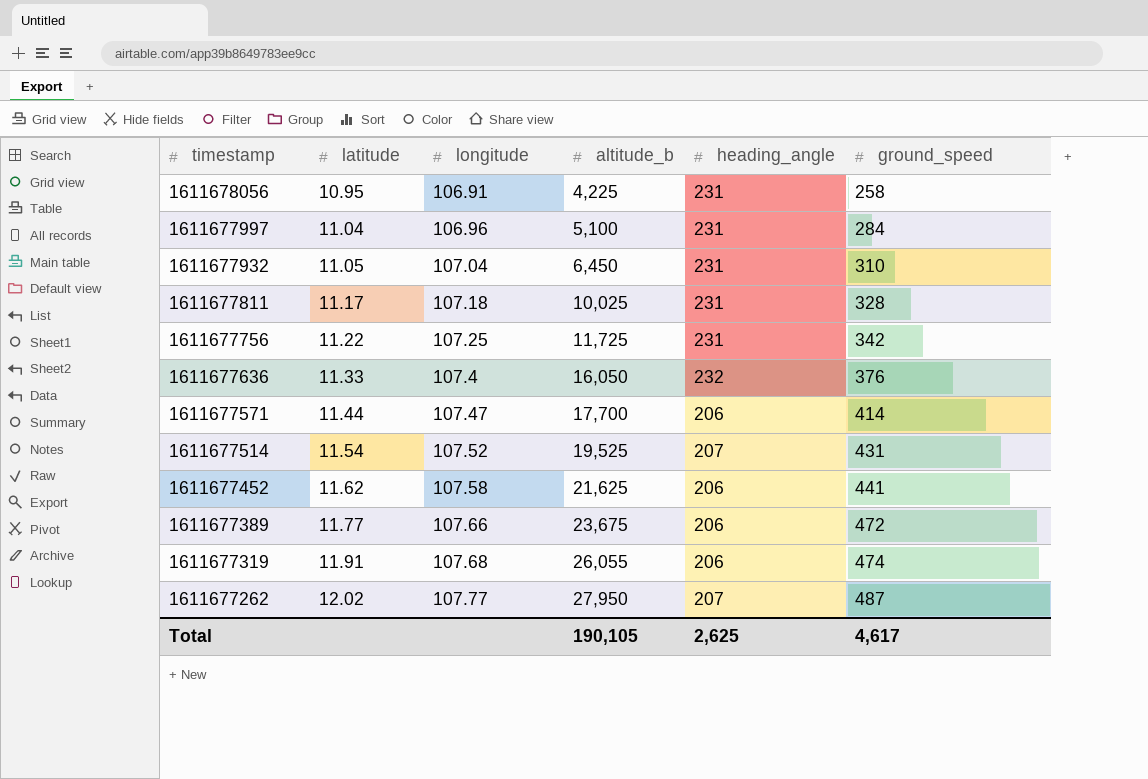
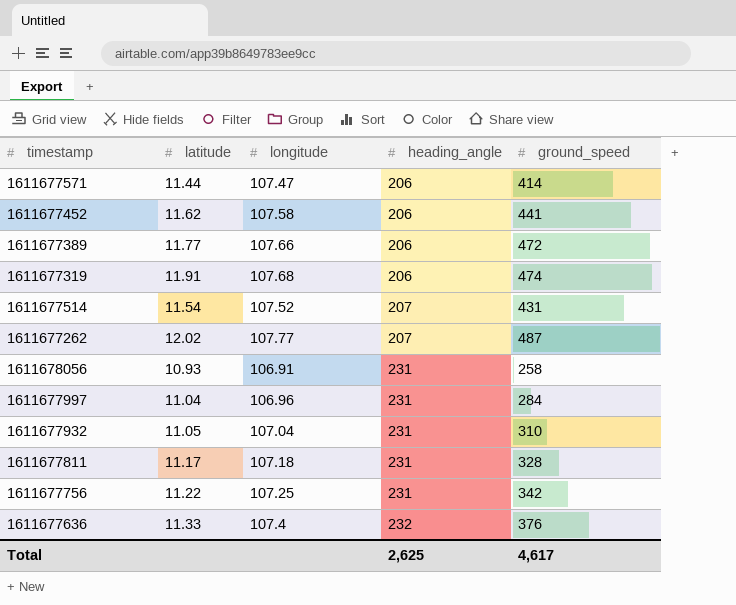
row order: timestamp descending -> heading_angle ascending
column altitude_b | position: 4 -> none
1611678056 | latitude: 10.95 -> 10.93

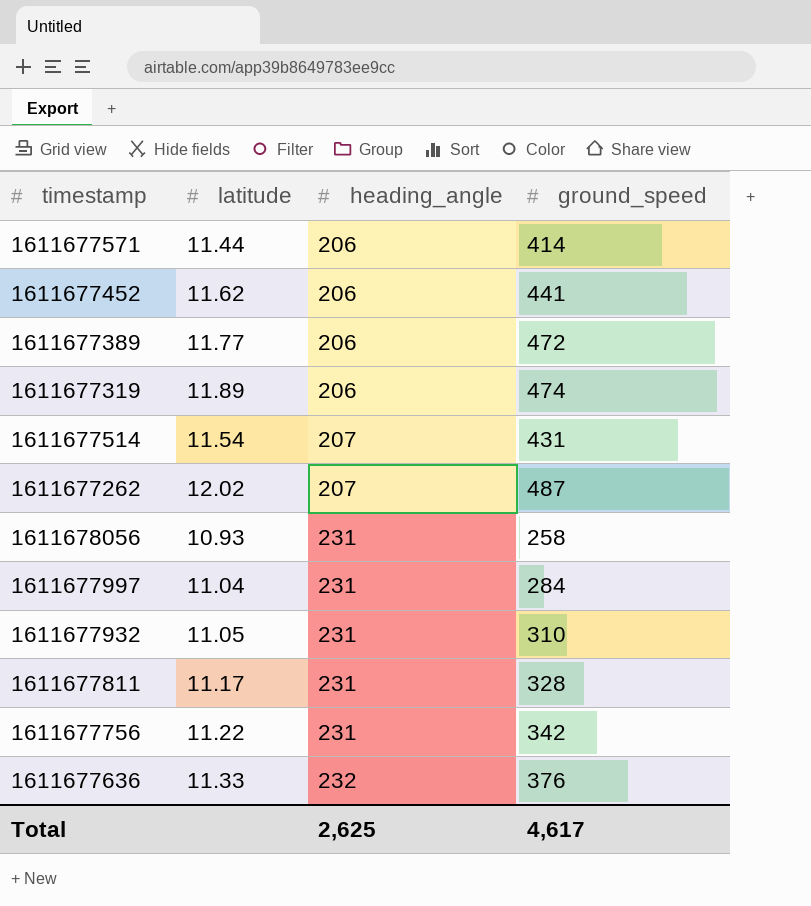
column longitude | position: 3 -> none
1611677319 | latitude: 11.91 -> 11.89

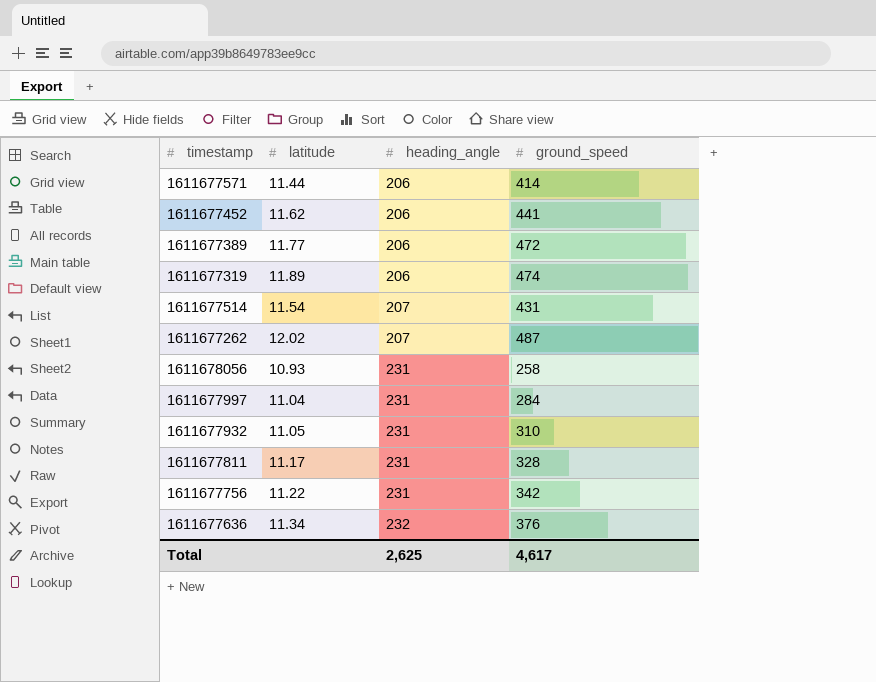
1611677636 | latitude: 11.33 -> 11.34

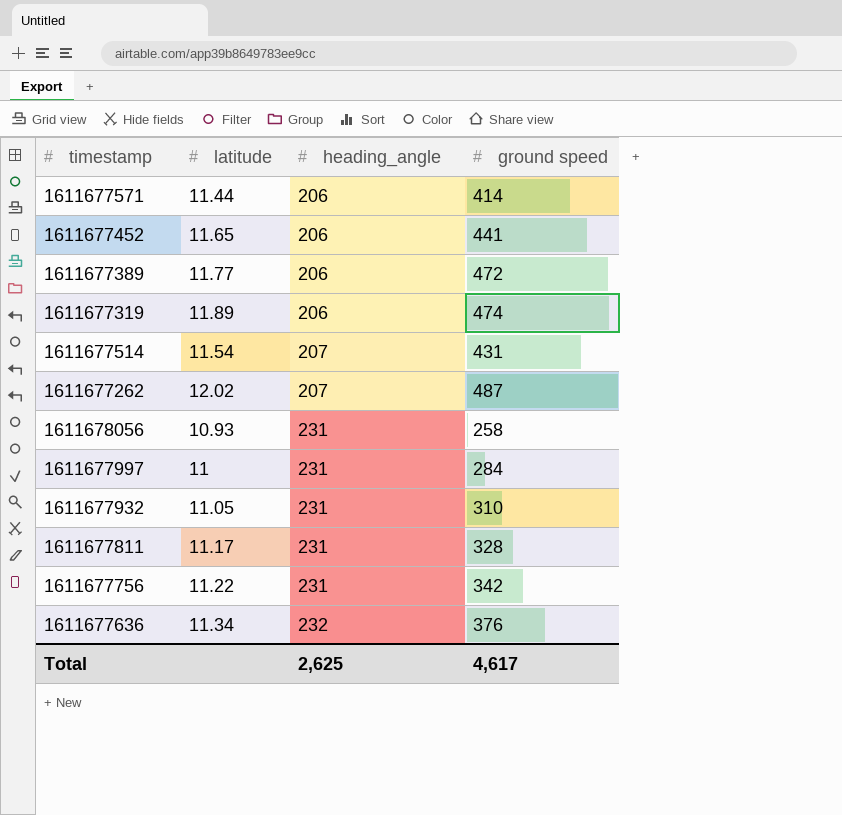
column name: ground_speed -> ground speed
1611677452 | latitude: 11.62 -> 11.65
1611677997 | latitude: 11.04 -> 11

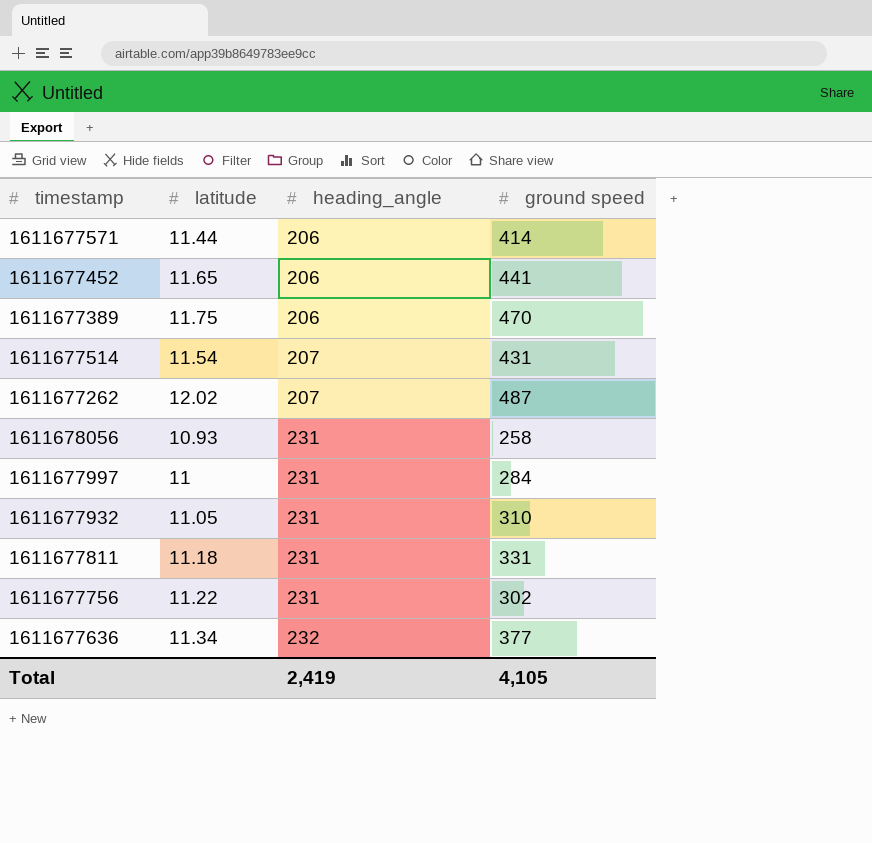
row 1611677319: 11.89 | 206 | 474 -> none
1611677389 | latitude: 11.77 -> 11.75
1611677389 | ground speed: 472 -> 470
1611677811 | latitude: 11.17 -> 11.18
1611677811 | ground speed: 328 -> 331
1611677756 | ground speed: 342 -> 302
1611677636 | ground speed: 376 -> 377
Total | heading_angle: 2,625 -> 2,419
Total | ground speed: 4,617 -> 4,105

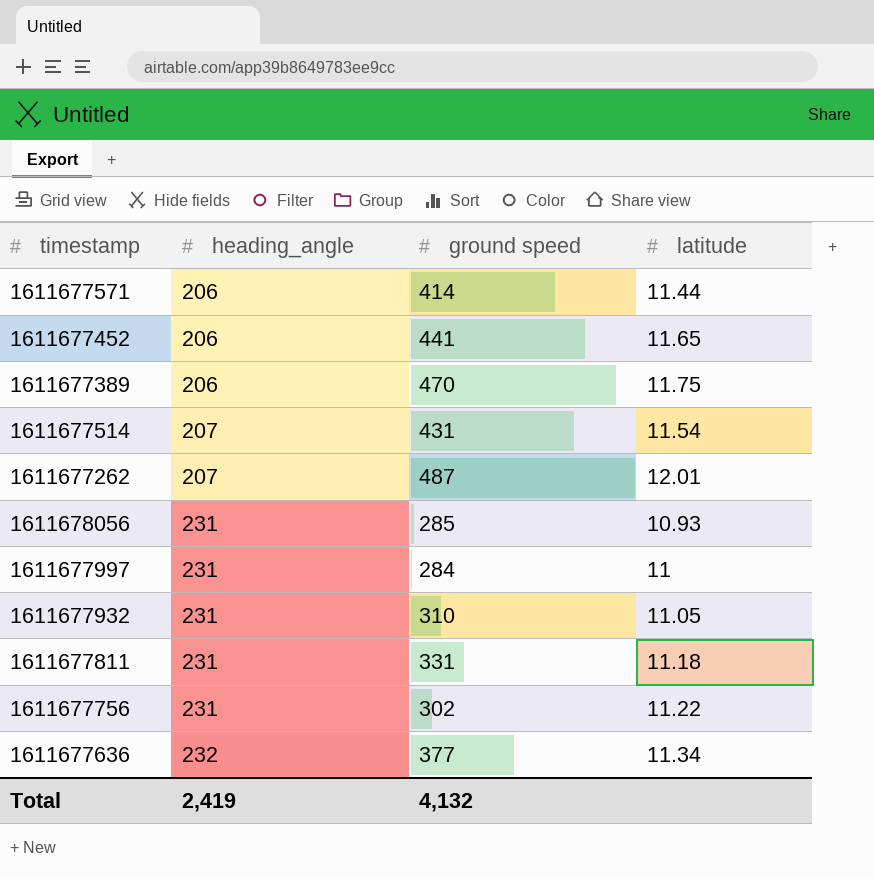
column latitude | position: 2 -> 4
1611677262 | latitude: 12.02 -> 12.01
1611678056 | ground speed: 258 -> 285
Total | ground speed: 4,105 -> 4,132

